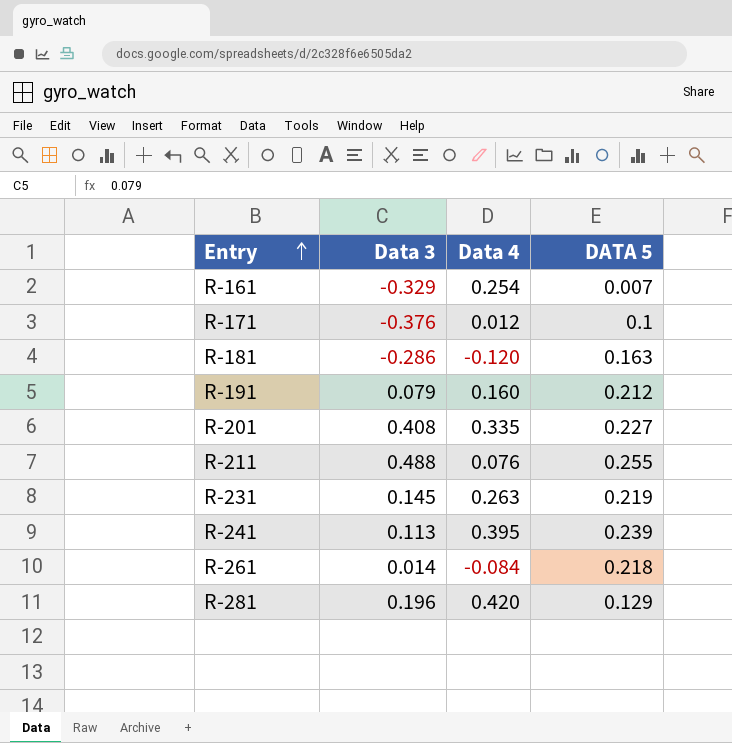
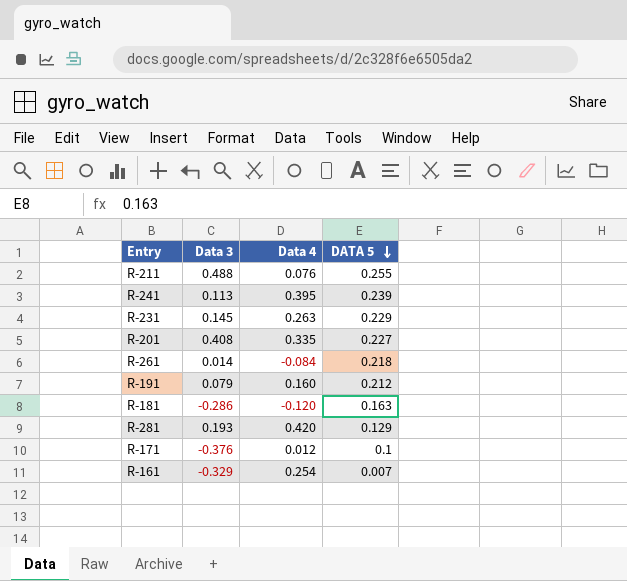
row order: Entry ascending -> DATA 5 descending
R-231 | DATA 5: 0.219 -> 0.229
R-281 | Data 3: 0.196 -> 0.193

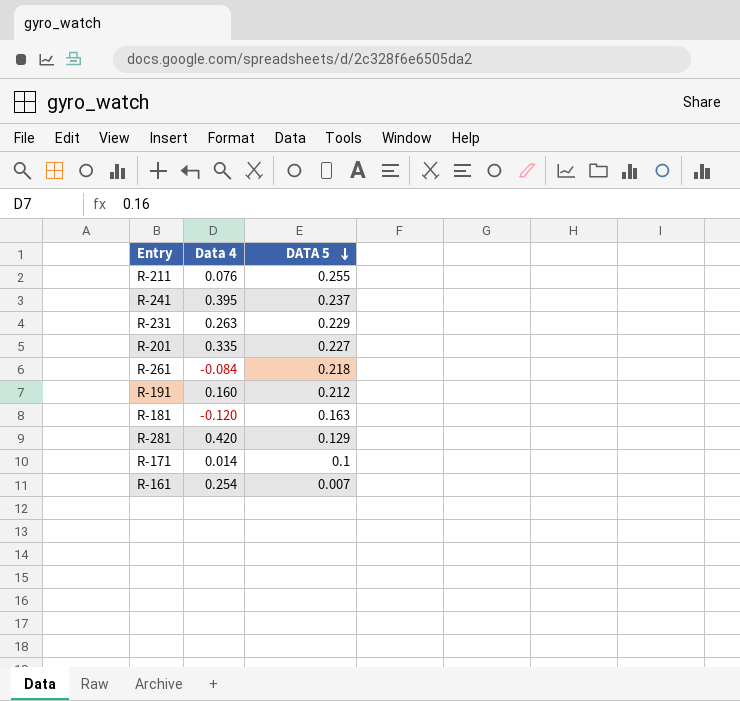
column Data 3 | position: 2 -> none
R-241 | DATA 5: 0.239 -> 0.237
R-171 | Data 4: 0.012 -> 0.014

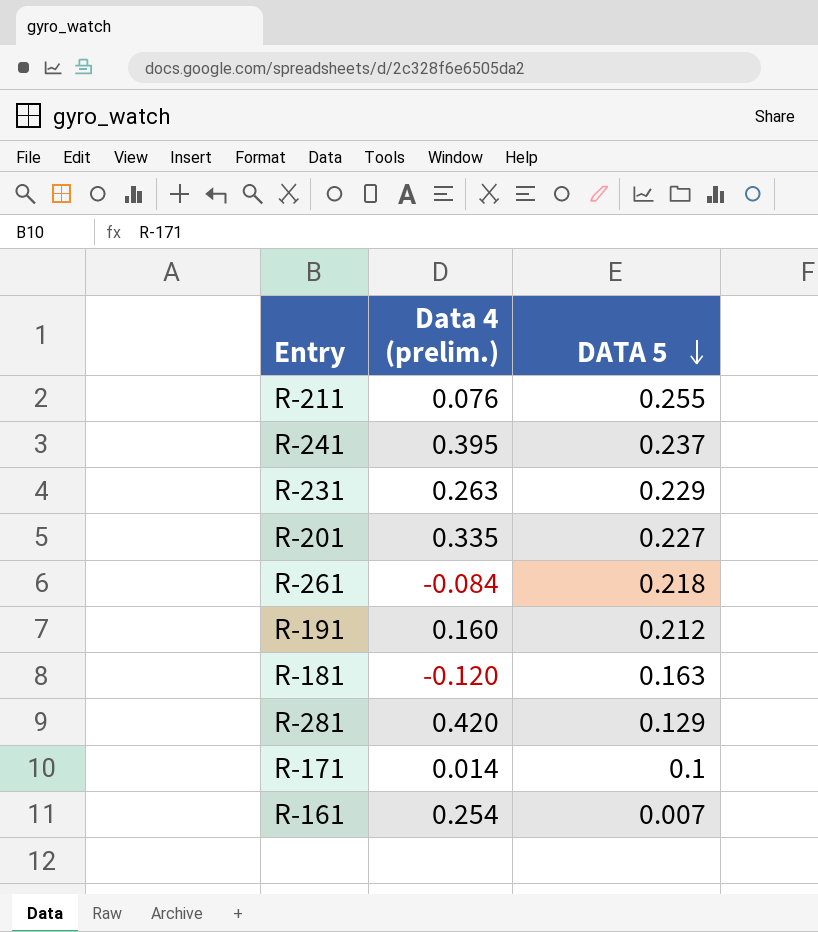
column name: Data 4 -> Data 4 (prelim.)

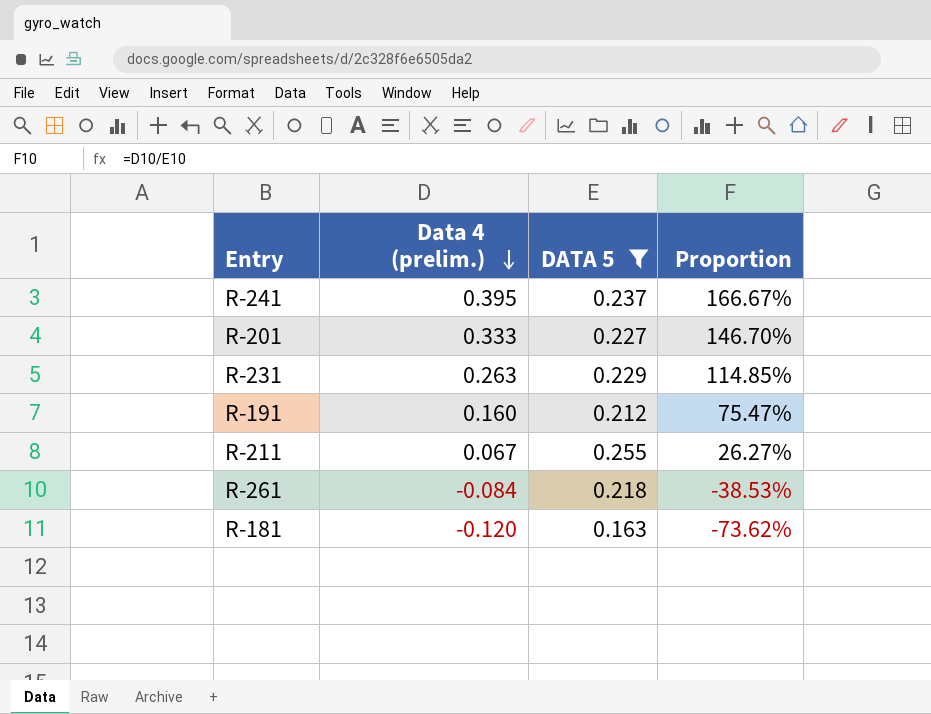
filter: none -> DATA 5 >= 0.163
row order: DATA 5 descending -> Data 4 (prelim.) descending
column Proportion | formula: none -> [Data 4 (prelim.)] / [DATA 5]
R-201 | Data 4 (prelim.): 0.335 -> 0.333
R-211 | Data 4 (prelim.): 0.076 -> 0.067

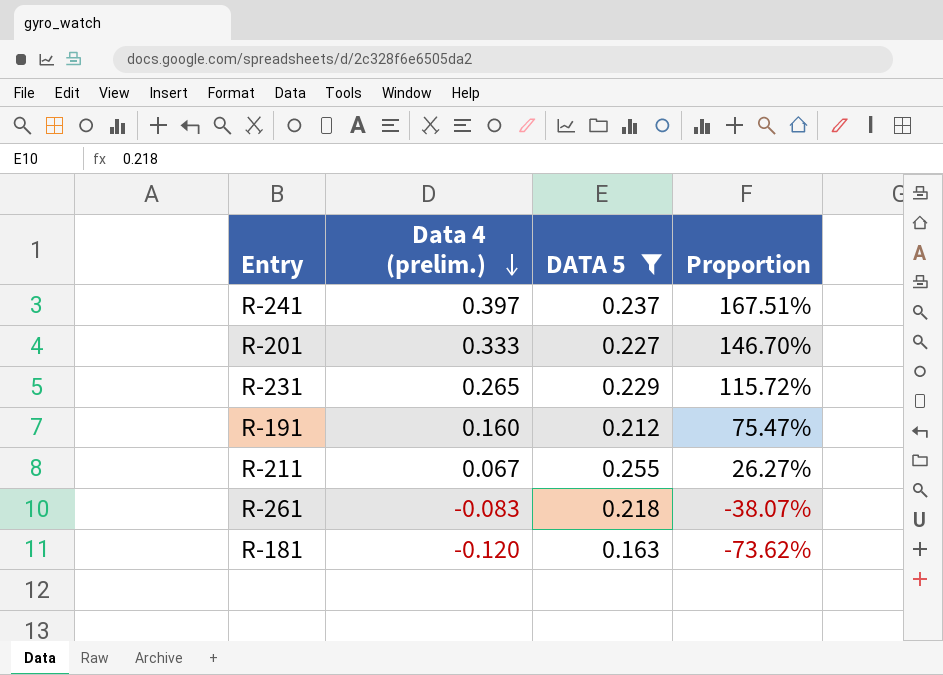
R-241 | Data 4 (prelim.): 0.395 -> 0.397
R-241 | Proportion: 166.67% -> 167.51%
R-231 | Data 4 (prelim.): 0.263 -> 0.265
R-231 | Proportion: 114.85% -> 115.72%
R-261 | Data 4 (prelim.): -0.084 -> -0.083
R-261 | Proportion: -38.53% -> -38.07%

